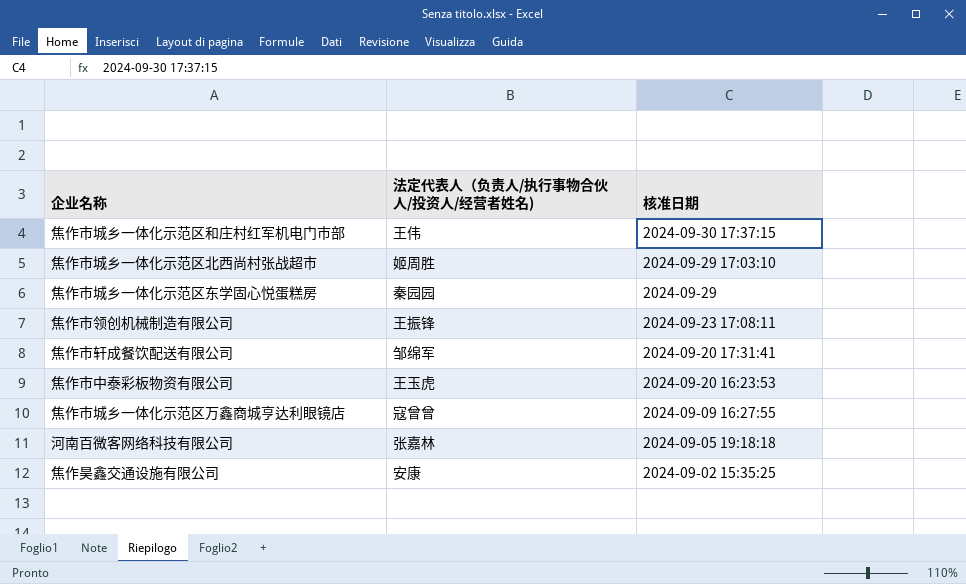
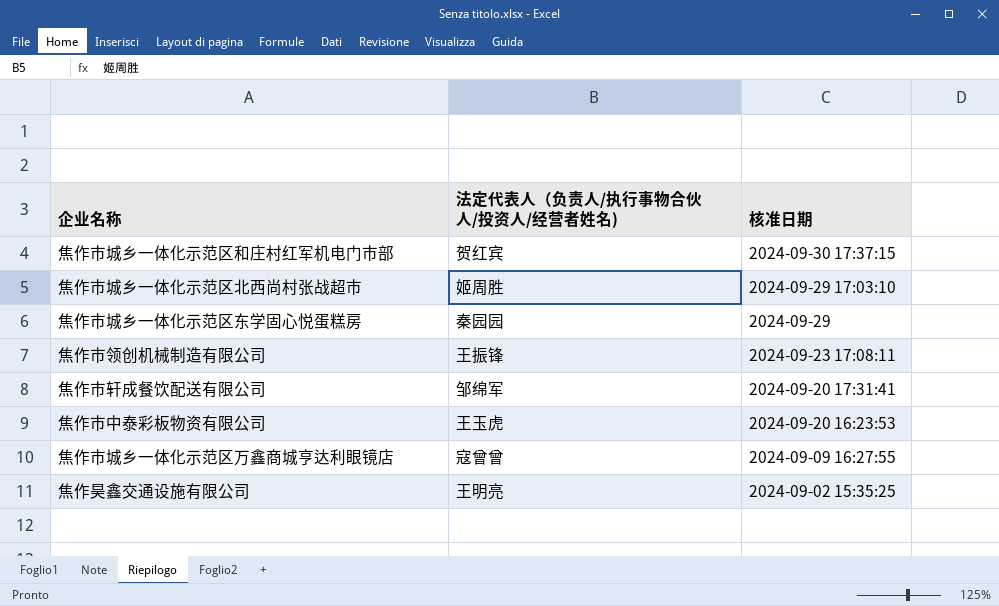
row 河南百微客网络科技有限公司: 张嘉林 | 2024-09-05 19:18:18 -> none
焦作市城乡一体化示范区和庄村红军机电门市部 | 法定代表人（负责人/执行事物合伙人/投资人/经营者姓名): 王伟 -> 贺红宾
焦作昊鑫交通设施有限公司 | 法定代表人（负责人/执行事物合伙人/投资人/经营者姓名): 安康 -> 王明亮

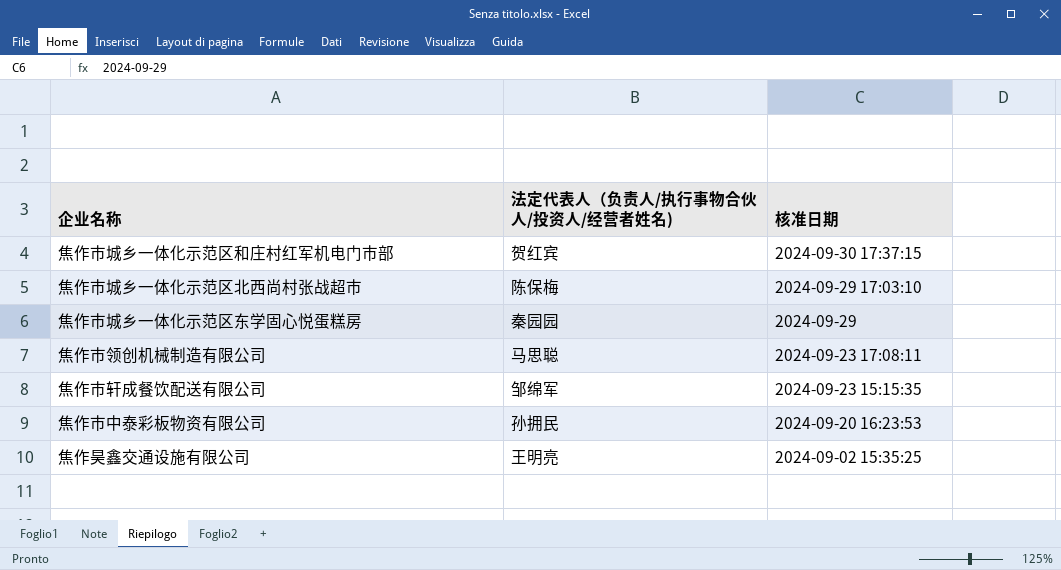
row 焦作市城乡一体化示范区万鑫商城亨达利眼镜店: 寇曾曾 | 2024-09-09 16:27:55 -> none
焦作市城乡一体化示范区北西尚村张战超市 | 法定代表人（负责人/执行事物合伙人/投资人/经营者姓名): 姬周胜 -> 陈保梅
焦作市领创机械制造有限公司 | 法定代表人（负责人/执行事物合伙人/投资人/经营者姓名): 王振锋 -> 马思聪
焦作市轩成餐饮配送有限公司 | 核准日期: 2024-09-20 17:31:41 -> 2024-09-23 15:15:35
焦作市中泰彩板物资有限公司 | 法定代表人（负责人/执行事物合伙人/投资人/经营者姓名): 王玉虎 -> 孙拥民

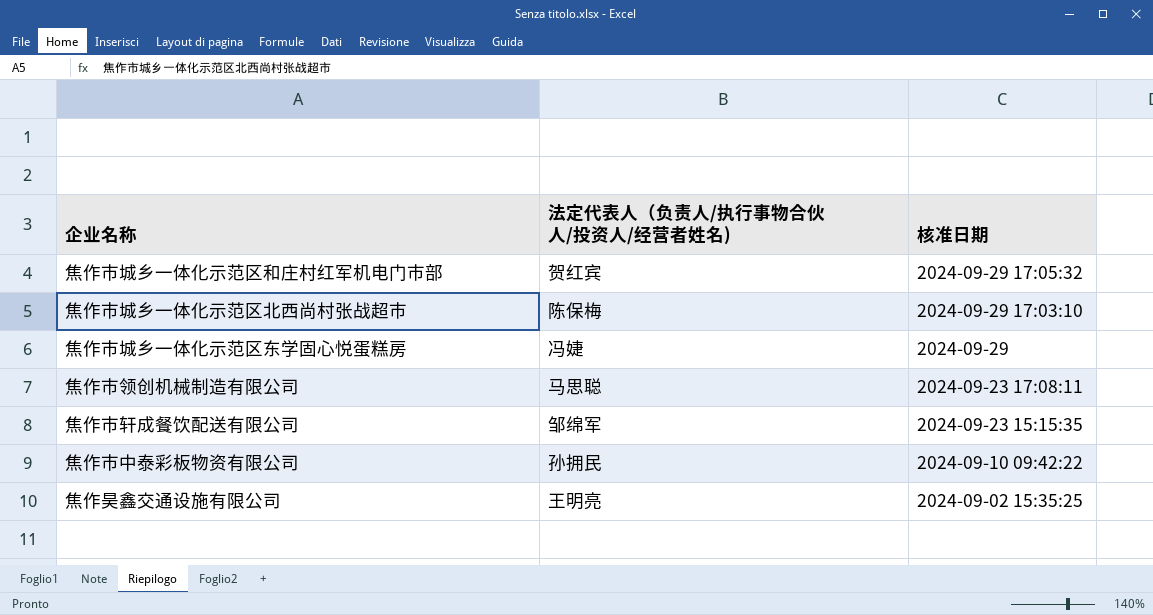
焦作市城乡一体化示范区和庄村红军机电门市部 | 核准日期: 2024-09-30 17:37:15 -> 2024-09-29 17:05:32
焦作市城乡一体化示范区东学固心悦蛋糕房 | 法定代表人（负责人/执行事物合伙人/投资人/经营者姓名): 秦园园 -> 冯婕
焦作市中泰彩板物资有限公司 | 核准日期: 2024-09-20 16:23:53 -> 2024-09-10 09:42:22

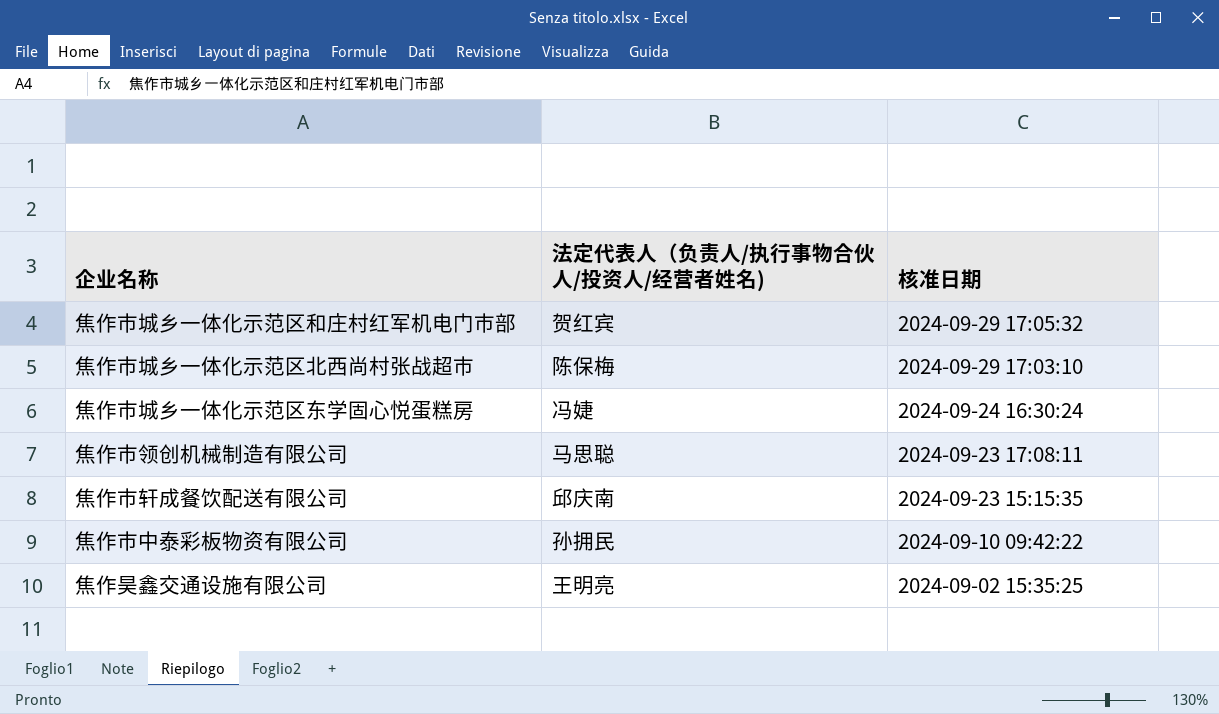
焦作市城乡一体化示范区东学固心悦蛋糕房 | 核准日期: 2024-09-29 -> 2024-09-24 16:30:24
焦作市轩成餐饮配送有限公司 | 法定代表人（负责人/执行事物合伙人/投资人/经营者姓名): 邹绵军 -> 邱庆南

